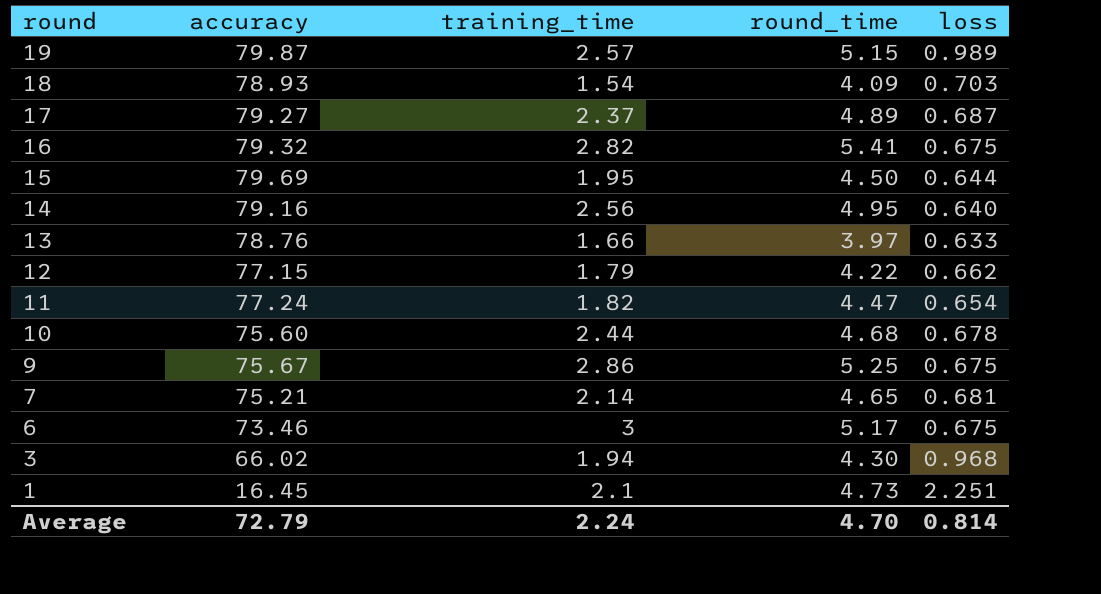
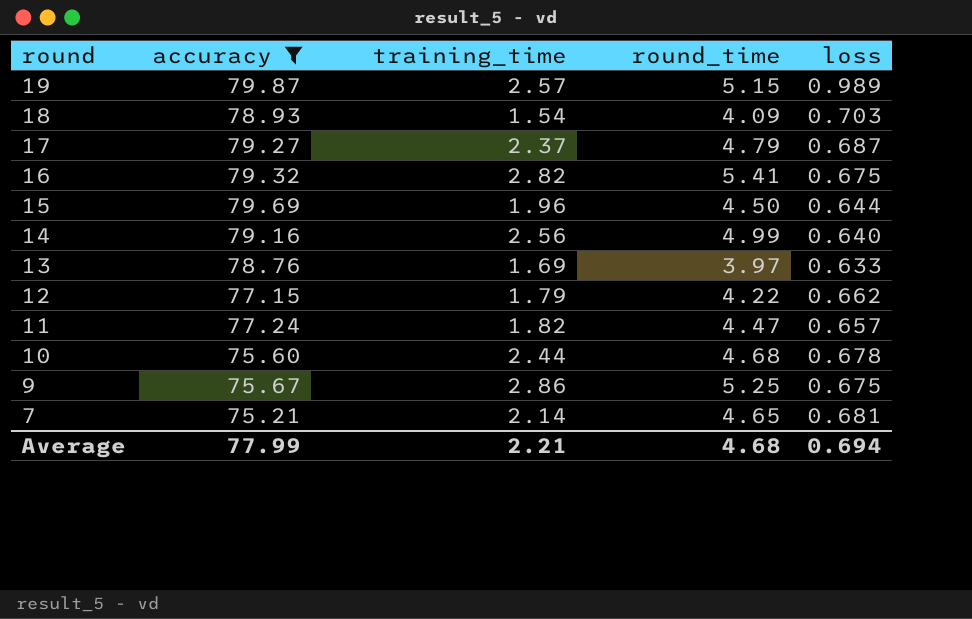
filter: none -> accuracy >= 75.21
17 | round_time: 4.89 -> 4.79
15 | training_time: 1.95 -> 1.96
14 | round_time: 4.95 -> 4.99
13 | training_time: 1.66 -> 1.69
11 | loss: 0.654 -> 0.657
Average | accuracy: 72.79 -> 77.99
Average | training_time: 2.24 -> 2.21
Average | round_time: 4.70 -> 4.68
Average | loss: 0.814 -> 0.694

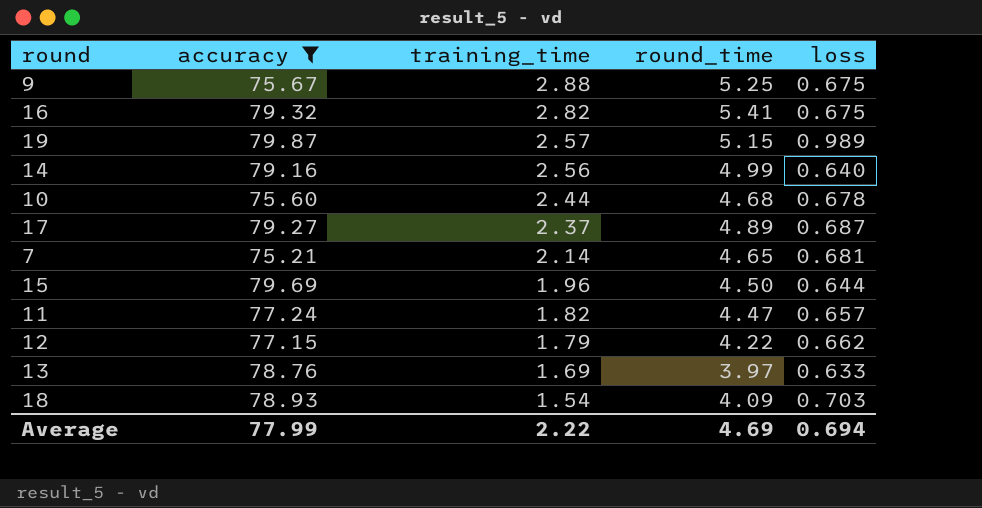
row order: round descending -> training_time descending
9 | training_time: 2.86 -> 2.88
17 | round_time: 4.79 -> 4.89
Average | training_time: 2.21 -> 2.22
Average | round_time: 4.68 -> 4.69

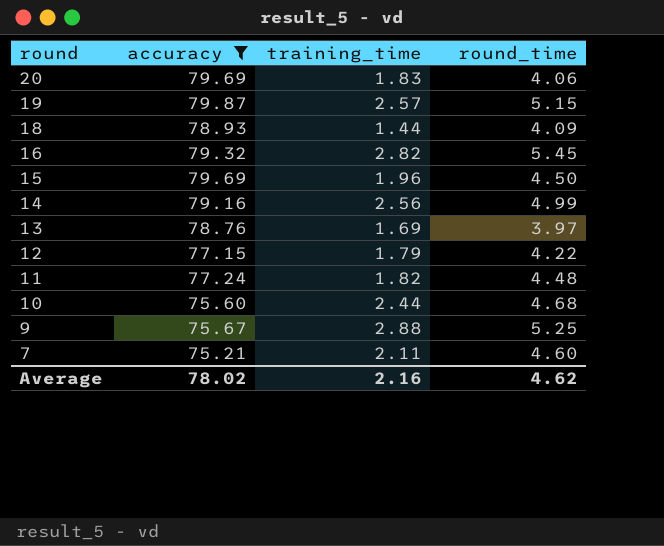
row order: training_time descending -> round descending
column loss | position: 5 -> none
row 17: 79.27 | 2.37 | 4.89 | 0.687 -> none
row 20: none -> 79.69 | 1.83 | 4.06
18 | training_time: 1.54 -> 1.44
16 | round_time: 5.41 -> 5.45
11 | round_time: 4.47 -> 4.48
7 | training_time: 2.14 -> 2.11
7 | round_time: 4.65 -> 4.60
Average | accuracy: 77.99 -> 78.02
Average | training_time: 2.22 -> 2.16
Average | round_time: 4.69 -> 4.62

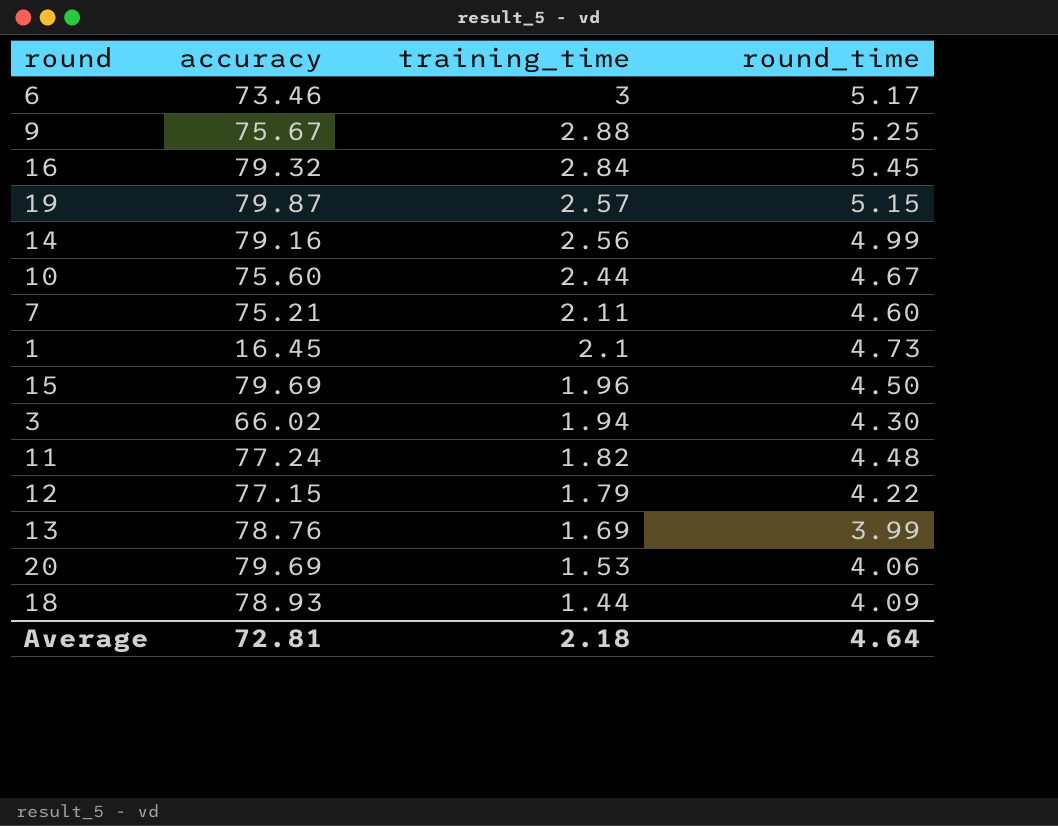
filter: accuracy >= 75.21 -> none
row order: round descending -> training_time descending
16 | training_time: 2.82 -> 2.84
10 | round_time: 4.68 -> 4.67
13 | round_time: 3.97 -> 3.99
20 | training_time: 1.83 -> 1.53
Average | accuracy: 78.02 -> 72.81
Average | training_time: 2.16 -> 2.18
Average | round_time: 4.62 -> 4.64

